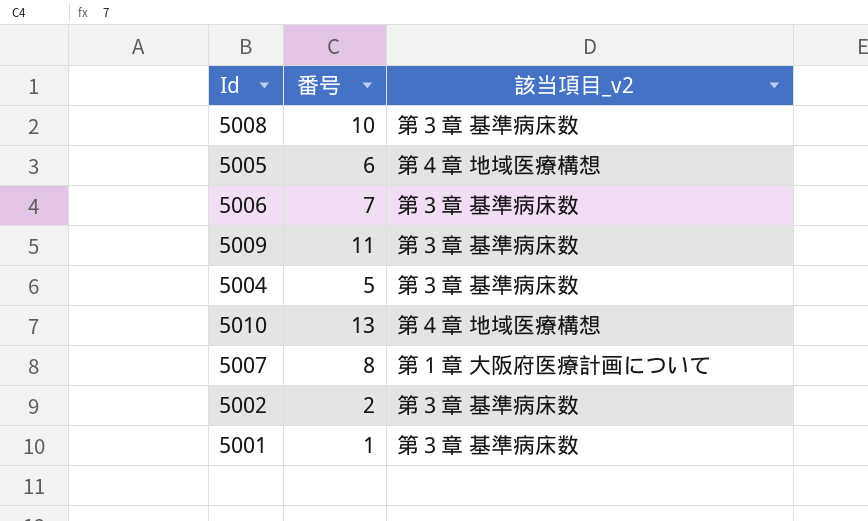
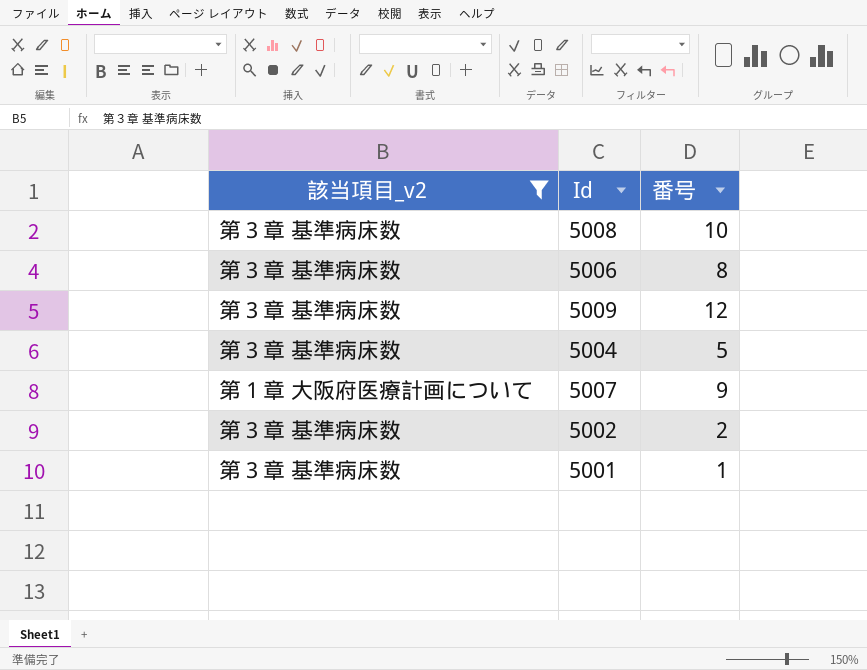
filter: none -> 該当項目_v2 != 第４章 地域医療構想
column 該当項目_v2 | position: 3 -> 1
5006 | 番号: 7 -> 8
5009 | 番号: 11 -> 12
5007 | 番号: 8 -> 9

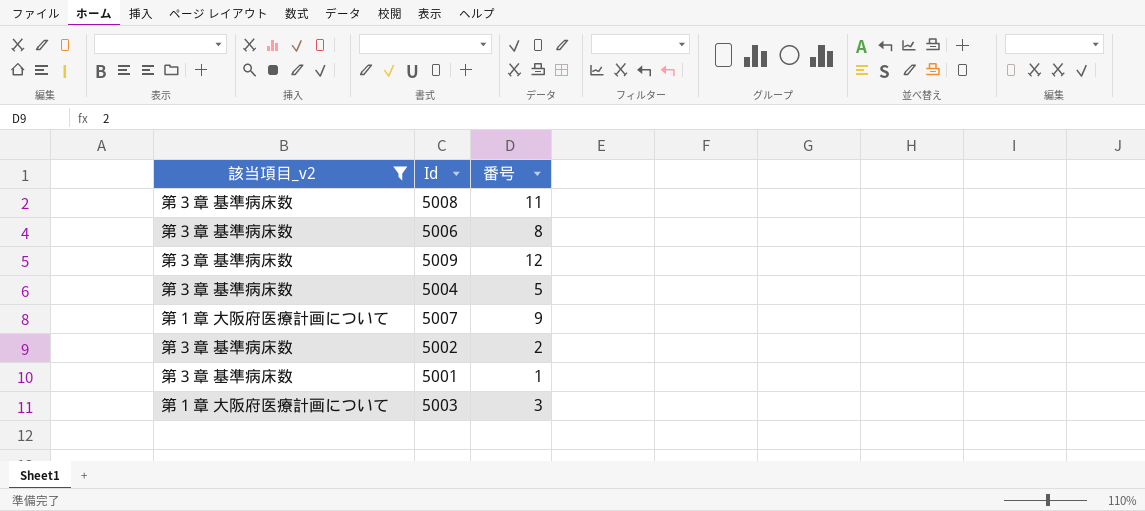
5008 | 番号: 10 -> 11
row 5003: none -> 第１章 大阪府医療計画について | 3

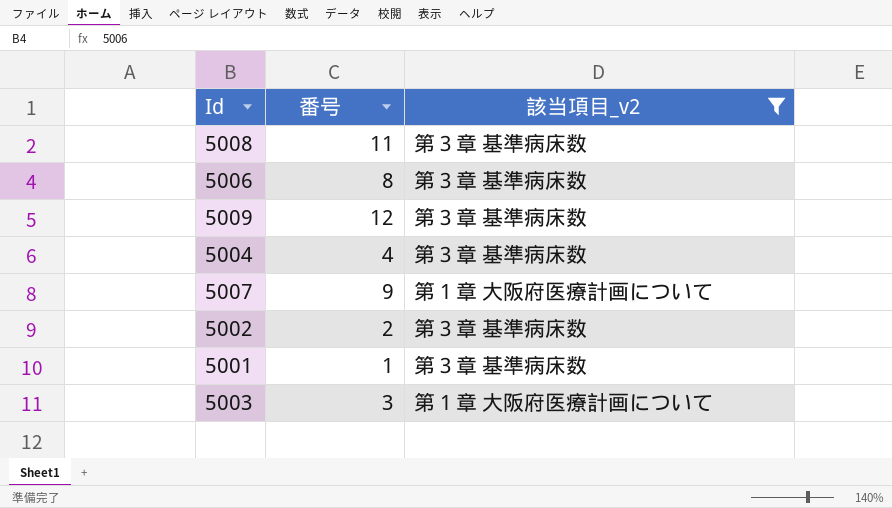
column 該当項目_v2 | position: 1 -> 3
5004 | 番号: 5 -> 4

